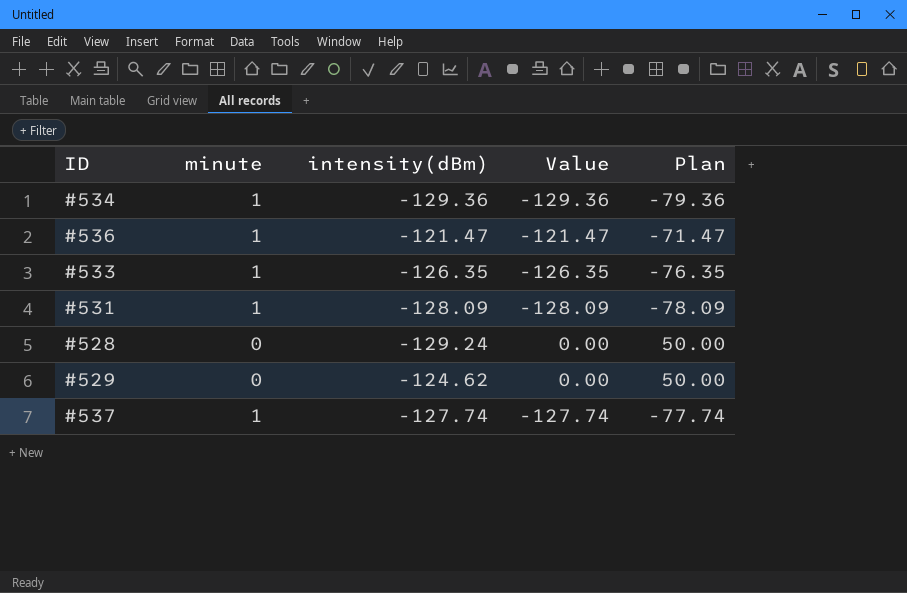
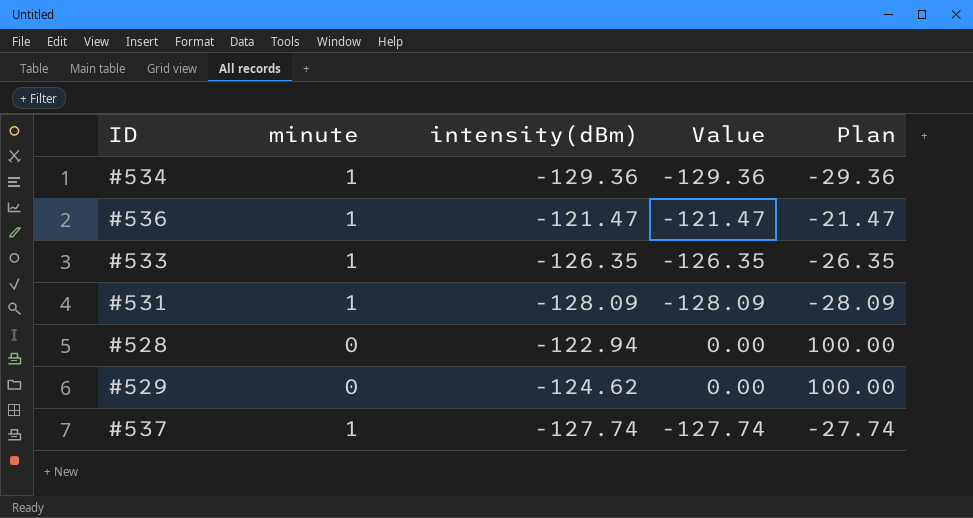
column Plan | formula: [Value] + 50 -> [Value] + 100
#528 | intensity(dBm): -129.24 -> -122.94

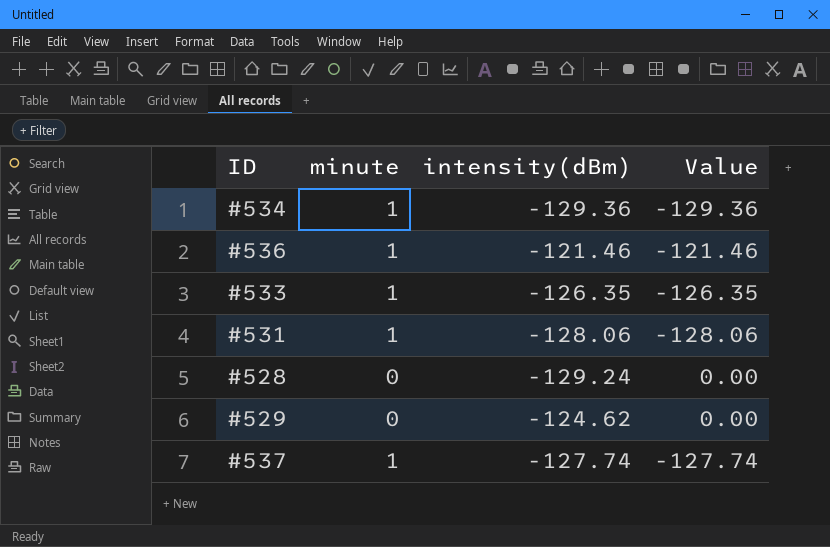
column Plan | formula: [Value] + 100 -> none
#536 | intensity(dBm): -121.47 -> -121.46
#536 | Value: -121.47 -> -121.46
#531 | intensity(dBm): -128.09 -> -128.06
#531 | Value: -128.09 -> -128.06
#528 | intensity(dBm): -122.94 -> -129.24

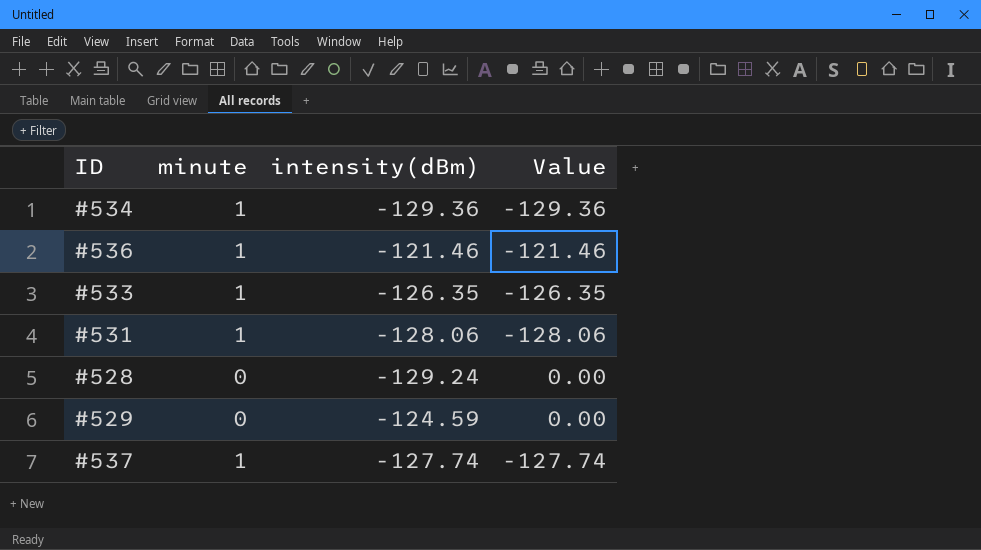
#529 | intensity(dBm): -124.62 -> -124.59

